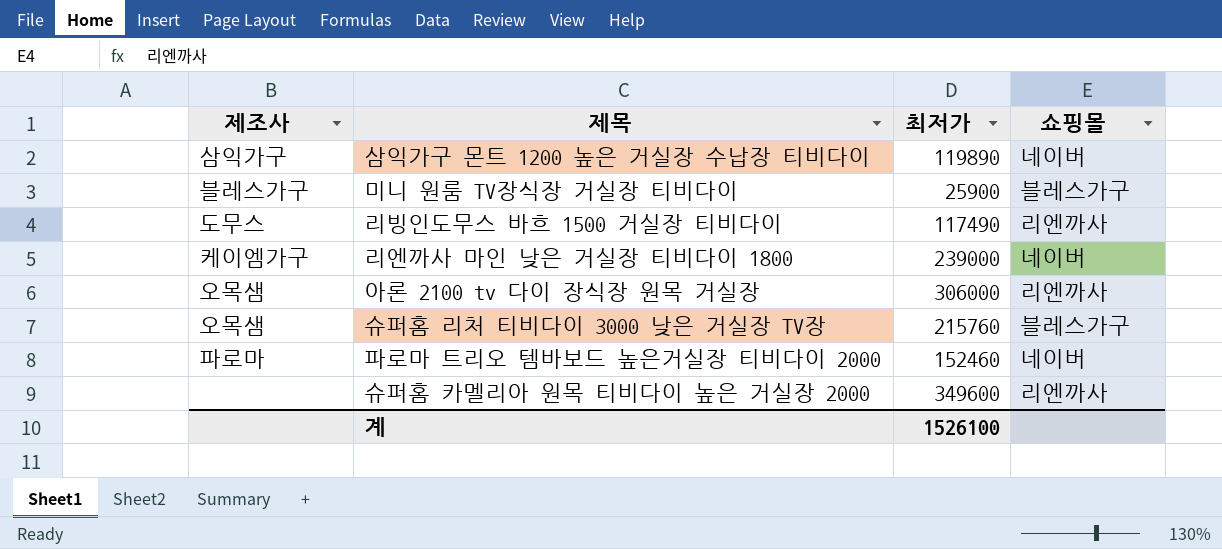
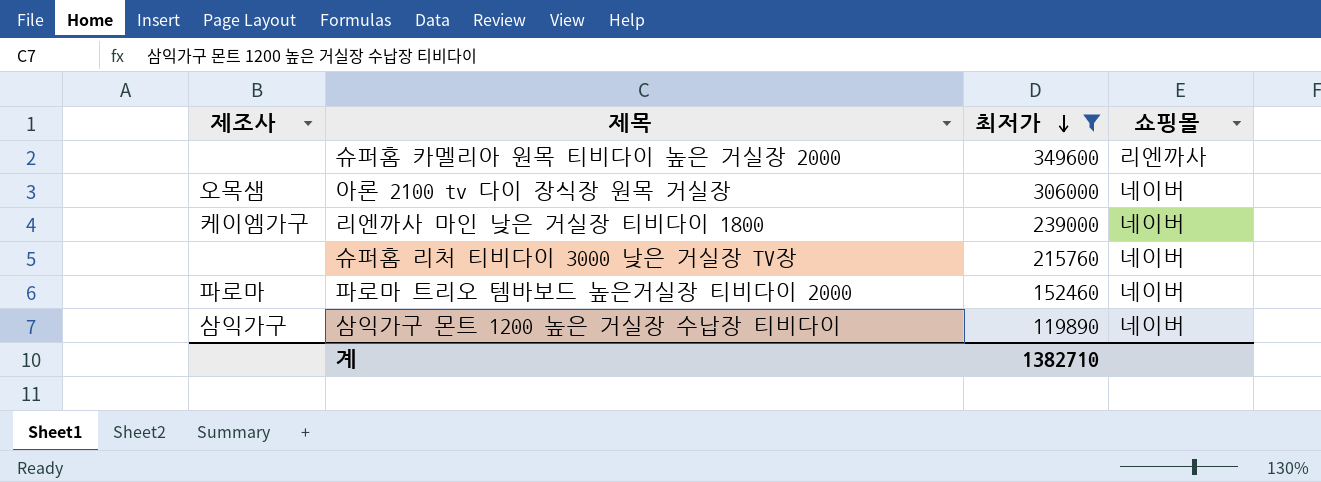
filter: none -> 최저가 >= 119890
row order: none -> 최저가 descending
아론 2100 tv 다이 장식장 원목 거실장 | 쇼핑몰: 리엔까사 -> 네이버
슈퍼홈 리처 티비다이 3000 낮은 거실장 TV장 | 제조사: 오목샘 -> none
슈퍼홈 리처 티비다이 3000 낮은 거실장 TV장 | 쇼핑몰: 블레스가구 -> 네이버
계 | 최저가: 1526100 -> 1382710

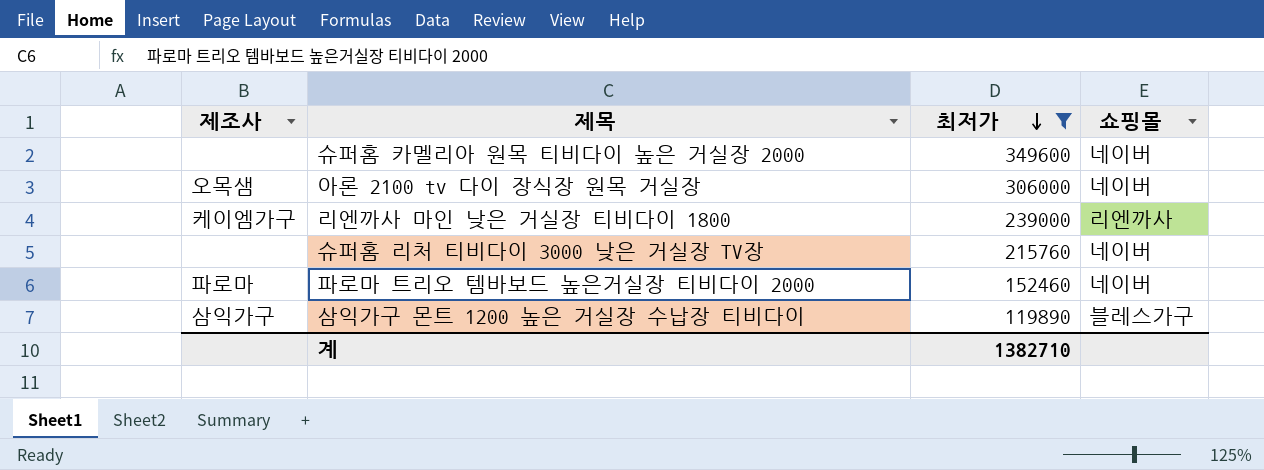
슈퍼홈 카멜리아 원목 티비다이 높은 거실장 2000 | 쇼핑몰: 리엔까사 -> 네이버
리엔까사 마인 낮은 거실장 티비다이 1800 | 쇼핑몰: 네이버 -> 리엔까사
삼익가구 몬트 1200 높은 거실장 수납장 티비다이 | 쇼핑몰: 네이버 -> 블레스가구

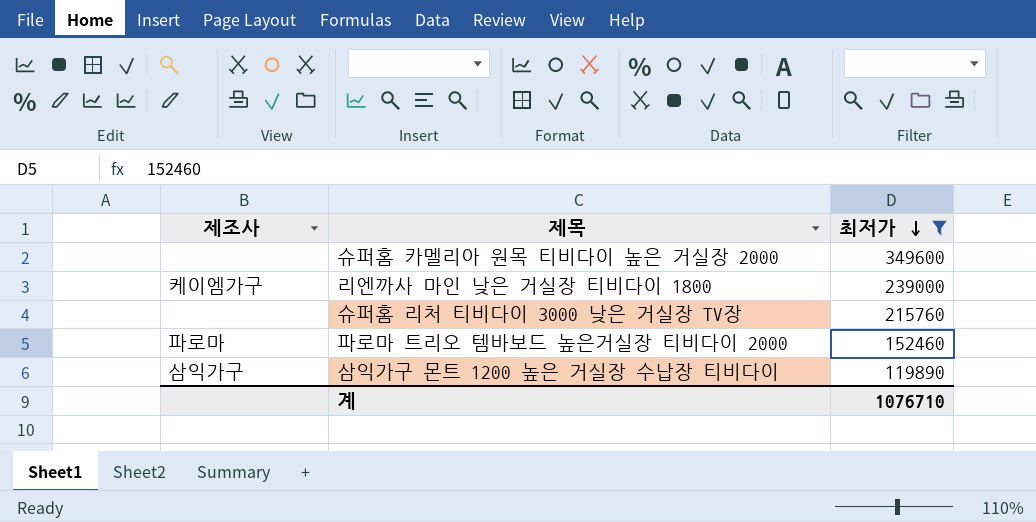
column 쇼핑몰 | position: 4 -> none
row 아론 2100 tv 다이 장식장 원목 거실장: 오목샘 | 306000 | 네이버 -> none
계 | 최저가: 1382710 -> 1076710

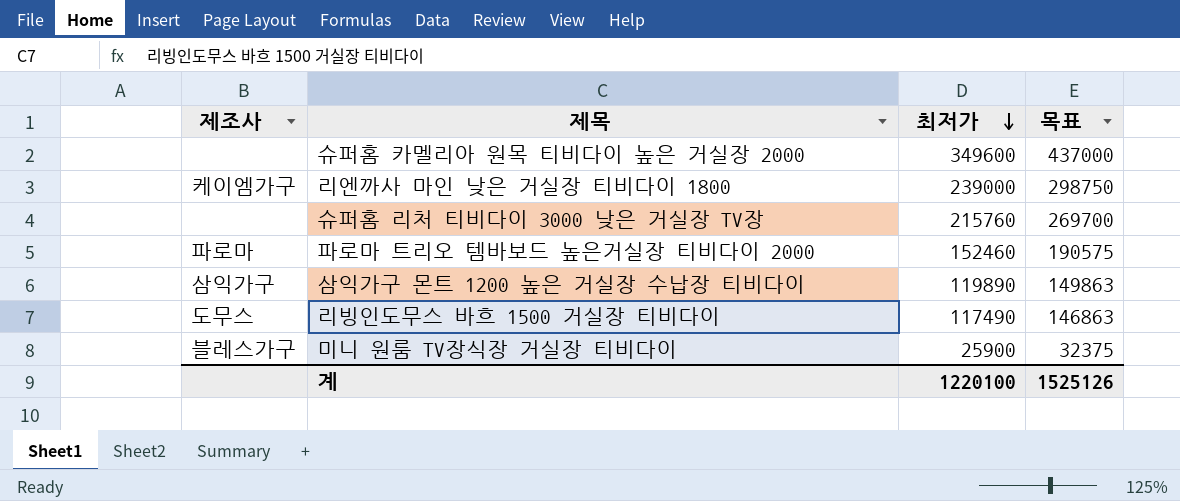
filter: 최저가 >= 119890 -> none
column 목표 | formula: none -> [최저가] * 1.25
계 | 최저가: 1076710 -> 1220100

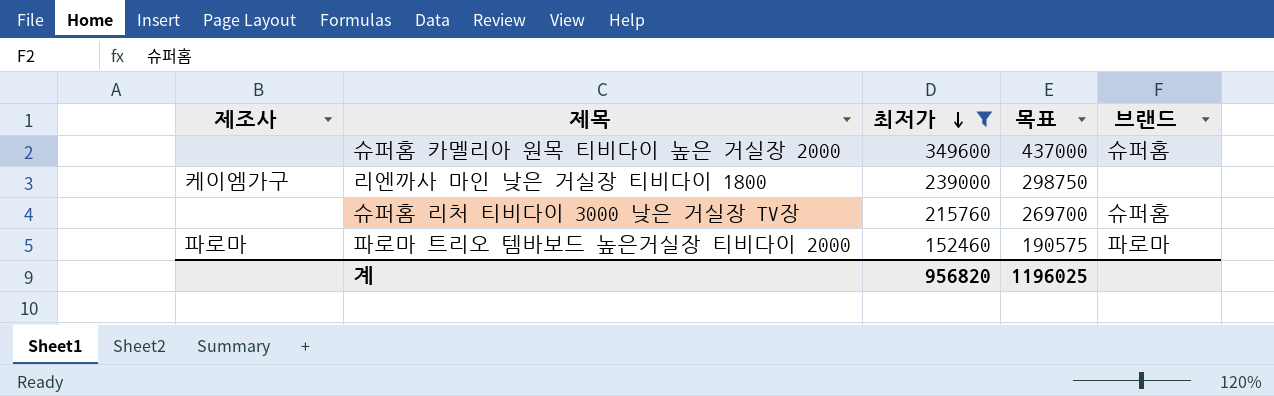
filter: none -> 최저가 >= 152460
column 브랜드 | position: none -> 5
계 | 최저가: 1220100 -> 956820
계 | 목표: 1525126 -> 1196025

